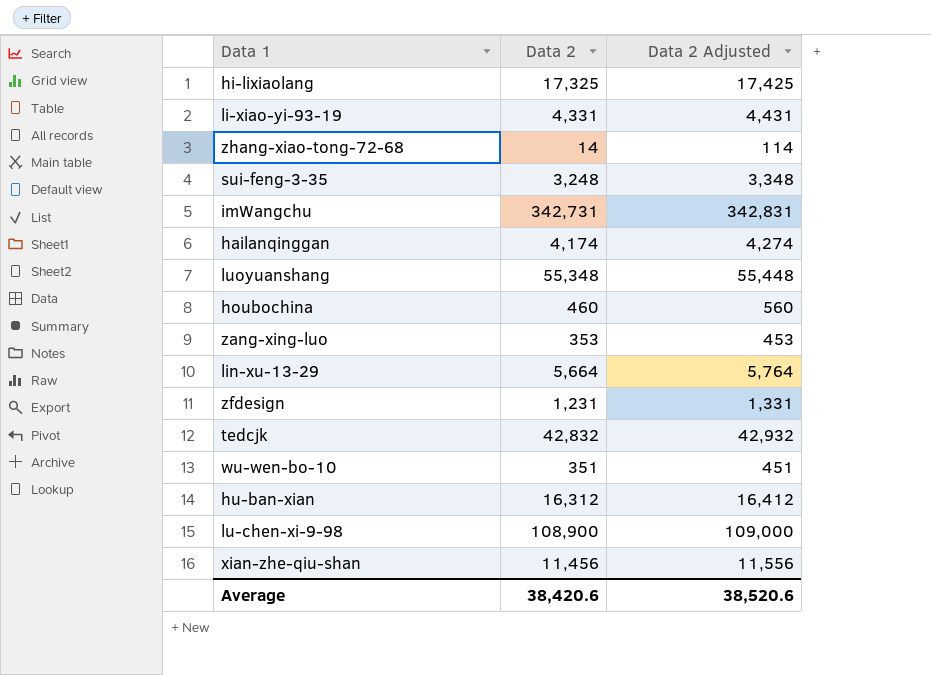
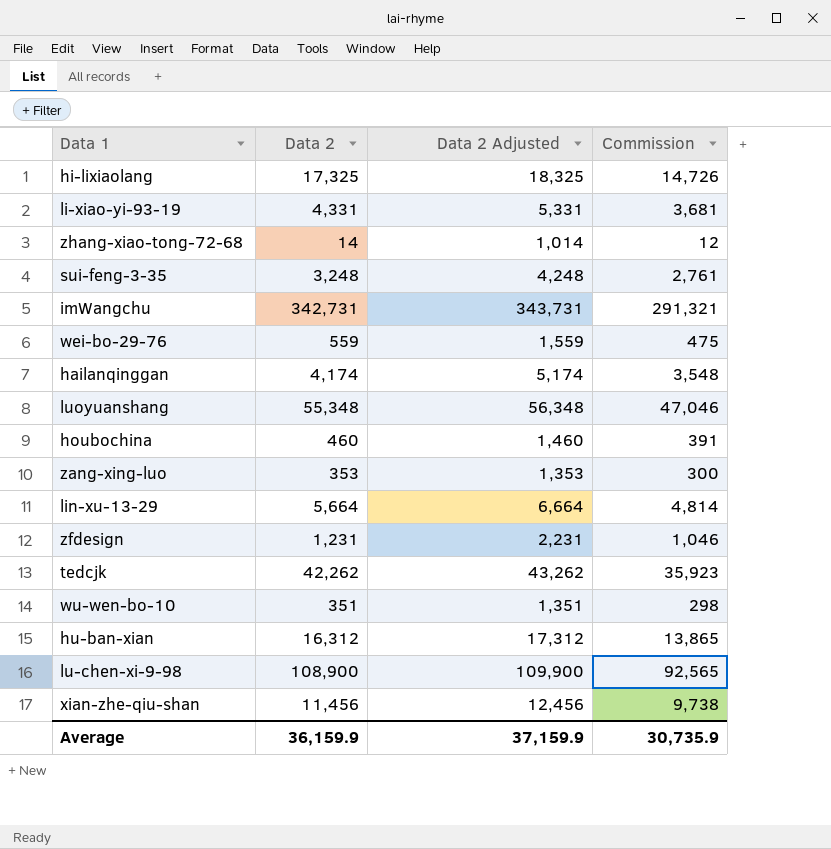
column Data 2 Adjusted | formula: [Data 2] + 100 -> [Data 2] + 1000
column Commission | formula: none -> [Data 2] * 0.85
row wei-bo-29-76: none -> 559 | 1,559 | 475
tedcjk | Data 2: 42,832 -> 42,262
Average | Data 2: 38,420.6 -> 36,159.9
Average | Data 2 Adjusted: 38,520.6 -> 37,159.9

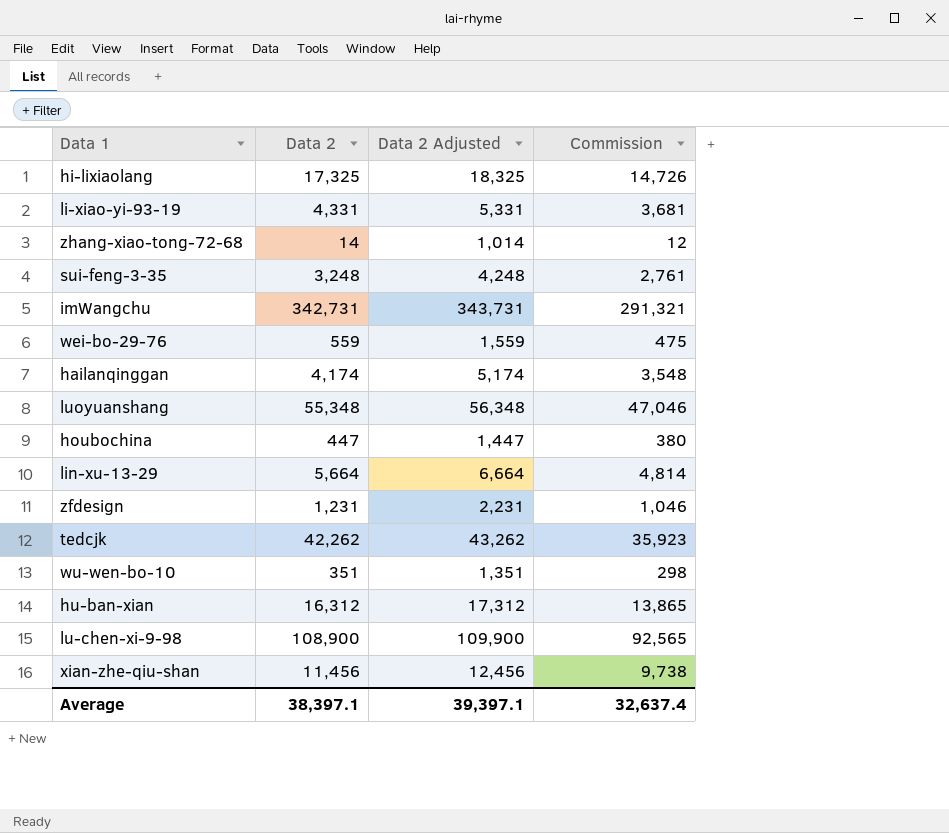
row zang-xing-luo: 353 | 1,353 | 300 -> none
houbochina | Data 2: 460 -> 447
houbochina | Data 2 Adjusted: 1,460 -> 1,447
houbochina | Commission: 391 -> 380
Average | Data 2: 36,159.9 -> 38,397.1
Average | Data 2 Adjusted: 37,159.9 -> 39,397.1
Average | Commission: 30,735.9 -> 32,637.4

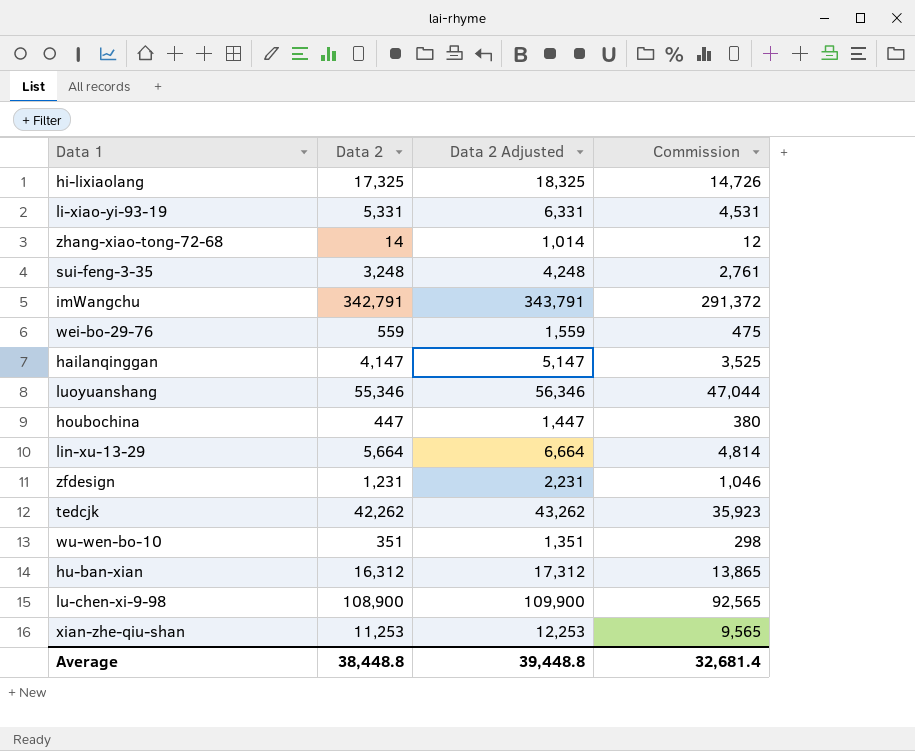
li-xiao-yi-93-19 | Data 2: 4,331 -> 5,331
li-xiao-yi-93-19 | Data 2 Adjusted: 5,331 -> 6,331
li-xiao-yi-93-19 | Commission: 3,681 -> 4,531
imWangchu | Data 2: 342,731 -> 342,791
imWangchu | Data 2 Adjusted: 343,731 -> 343,791
imWangchu | Commission: 291,321 -> 291,372
hailanqinggan | Data 2: 4,174 -> 4,147
hailanqinggan | Data 2 Adjusted: 5,174 -> 5,147
hailanqinggan | Commission: 3,548 -> 3,525
luoyuanshang | Data 2: 55,348 -> 55,346
luoyuanshang | Data 2 Adjusted: 56,348 -> 56,346
luoyuanshang | Commission: 47,046 -> 47,044
xian-zhe-qiu-shan | Data 2: 11,456 -> 11,253
xian-zhe-qiu-shan | Data 2 Adjusted: 12,456 -> 12,253
xian-zhe-qiu-shan | Commission: 9,738 -> 9,565
Average | Data 2: 38,397.1 -> 38,448.8
Average | Data 2 Adjusted: 39,397.1 -> 39,448.8
Average | Commission: 32,637.4 -> 32,681.4

